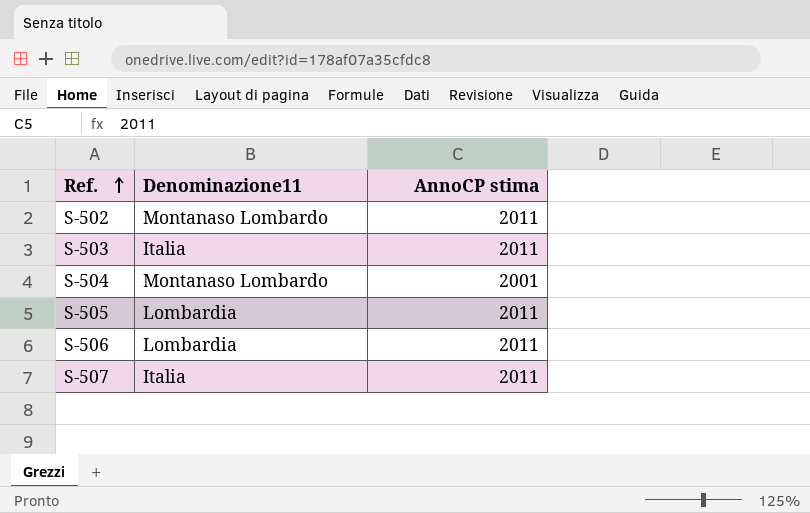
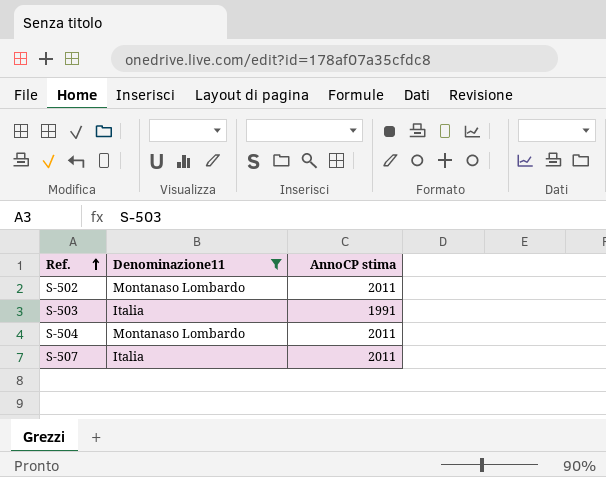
filter: none -> Denominazione11 != Lombardia
S-503 | AnnoCP stima: 2011 -> 1991
S-504 | AnnoCP stima: 2001 -> 2011

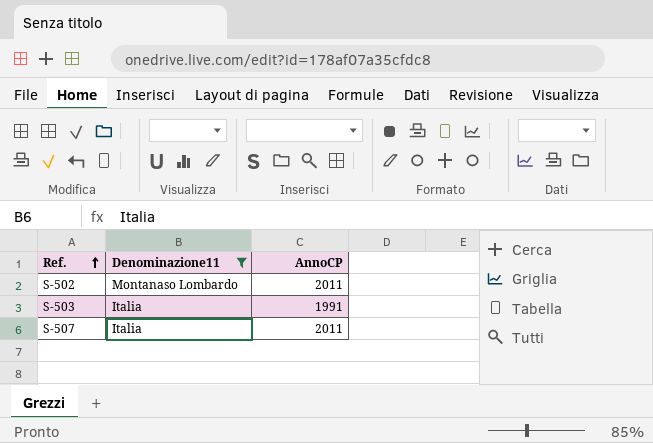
column name: AnnoCP stima -> AnnoCP
row S-504: Montanaso Lombardo | 2011 -> none

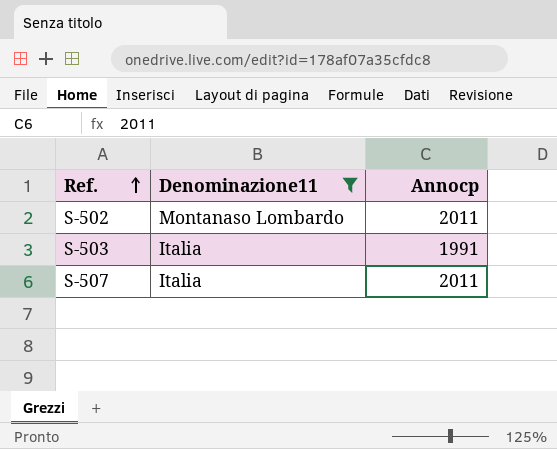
column name: AnnoCP -> Annocp

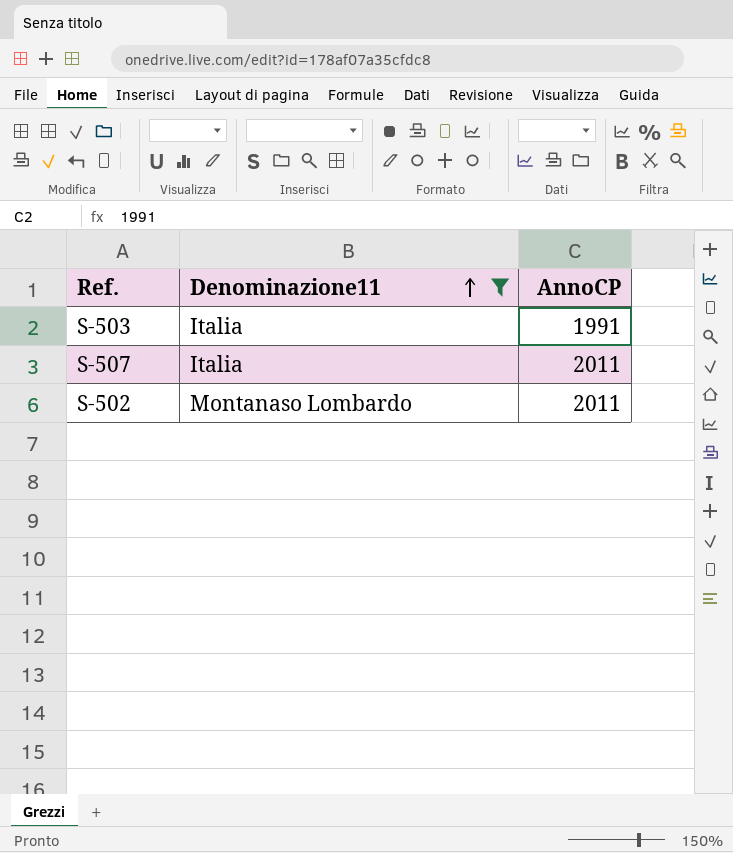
row order: Ref. ascending -> Denominazione11 ascending
column name: Annocp -> AnnoCP

